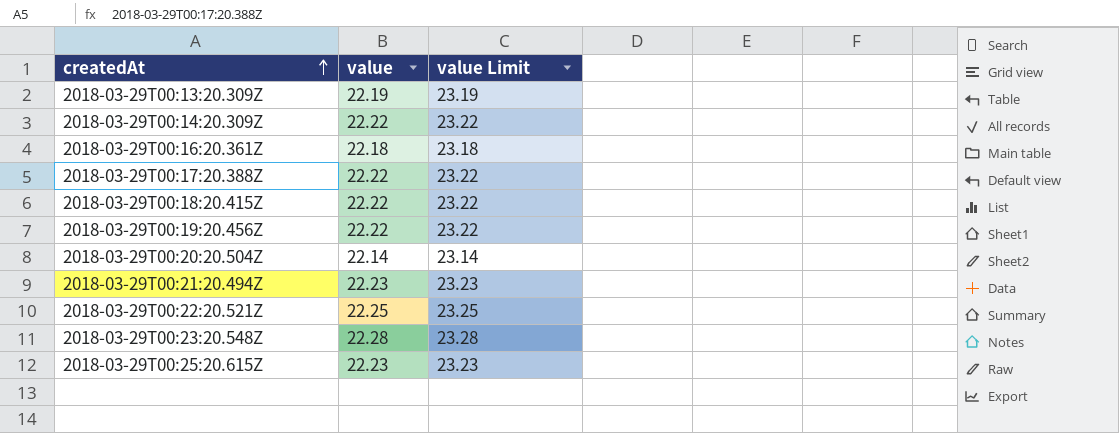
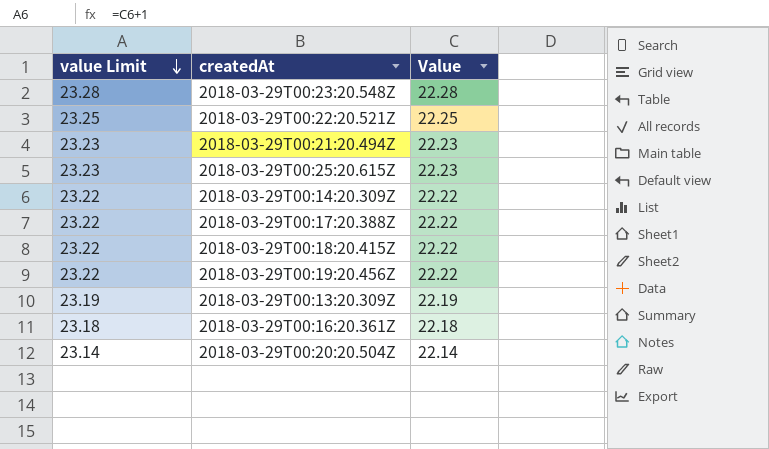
row order: createdAt ascending -> value Limit descending
column value Limit | position: 3 -> 1
column name: value -> Value

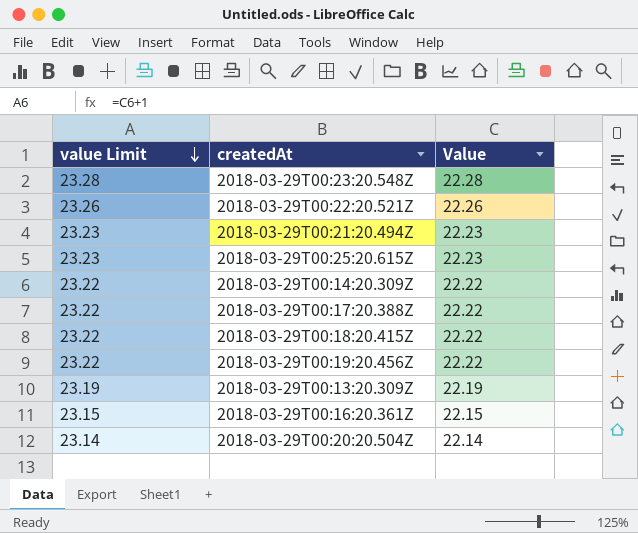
2018-03-29T00:22:20.521Z | value Limit: 23.25 -> 23.26
2018-03-29T00:22:20.521Z | Value: 22.25 -> 22.26
2018-03-29T00:16:20.361Z | value Limit: 23.18 -> 23.15
2018-03-29T00:16:20.361Z | Value: 22.18 -> 22.15

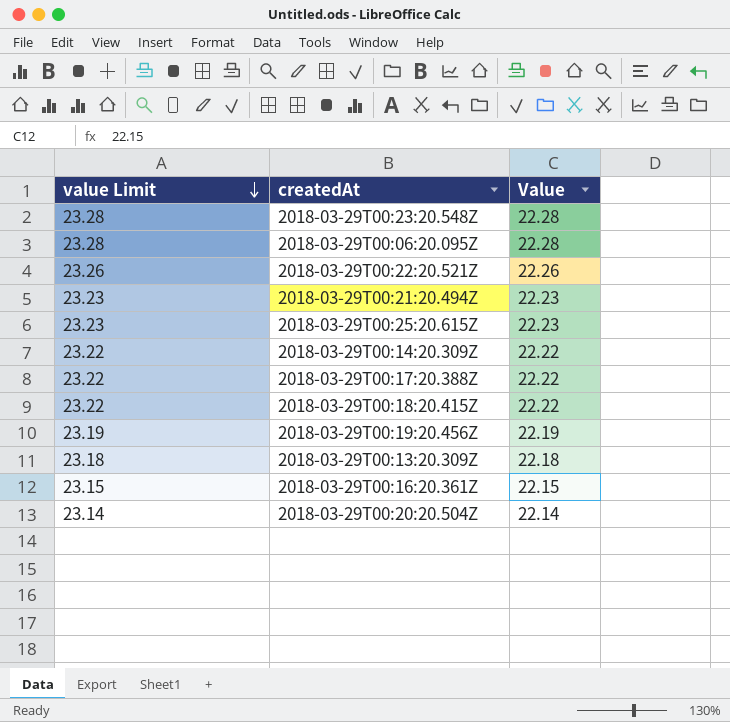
row 2018-03-29T00:06:20.095Z: none -> 23.28 | 22.28
2018-03-29T00:19:20.456Z | value Limit: 23.22 -> 23.19
2018-03-29T00:19:20.456Z | Value: 22.22 -> 22.19
2018-03-29T00:13:20.309Z | value Limit: 23.19 -> 23.18
2018-03-29T00:13:20.309Z | Value: 22.19 -> 22.18

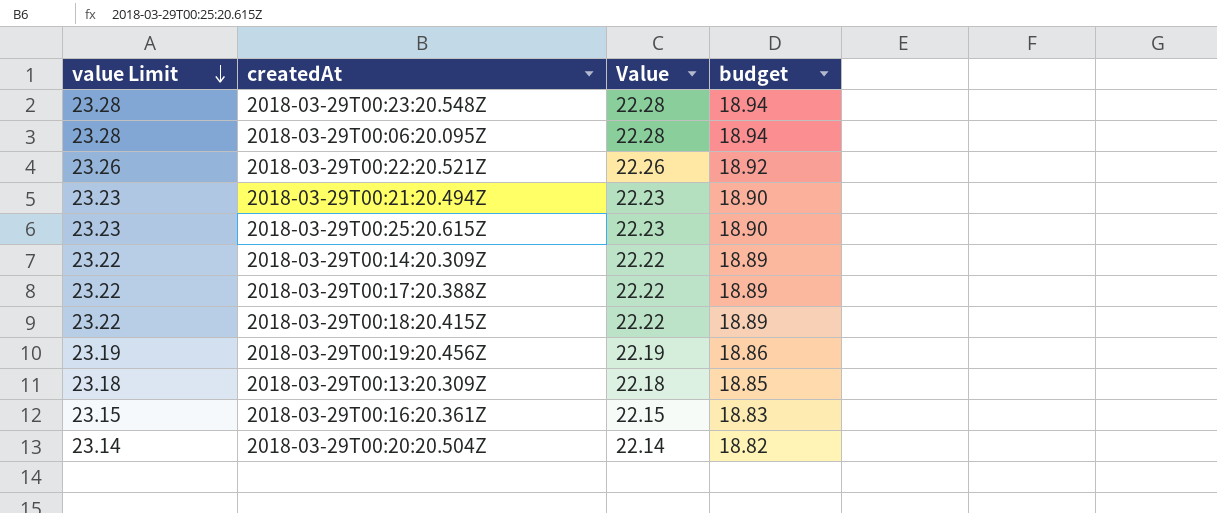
column budget | formula: none -> [Value] * 0.85

